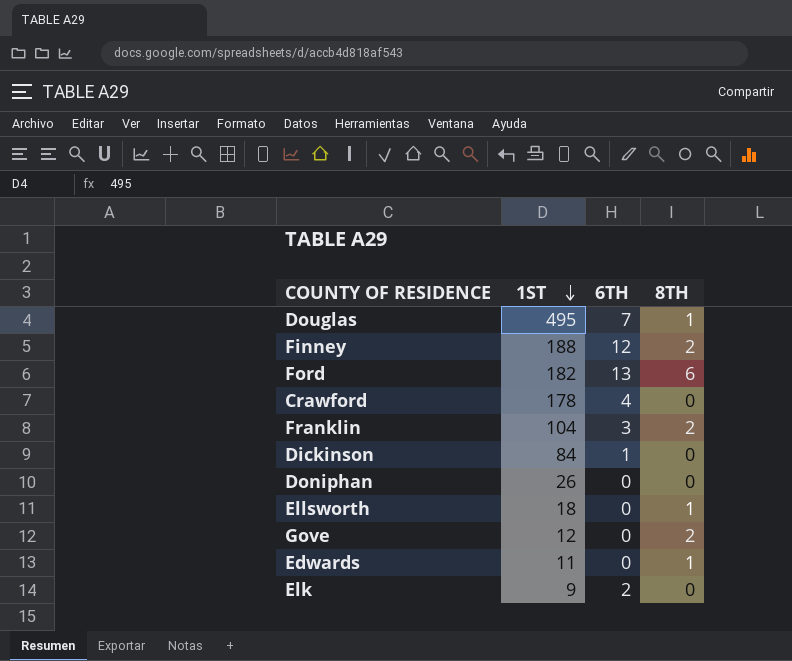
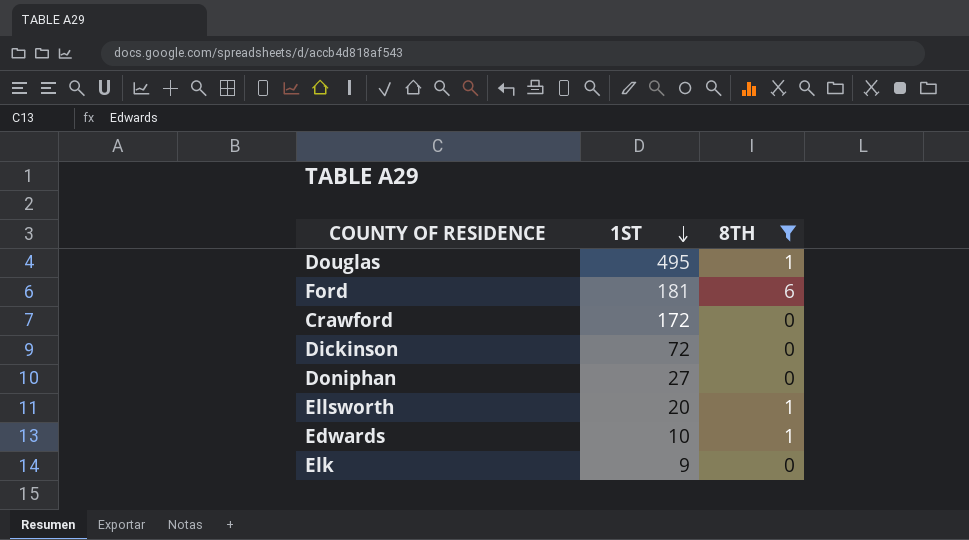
filter: none -> 8TH != 2
column 6TH | position: 3 -> none
Ford | 1ST: 182 -> 181
Crawford | 1ST: 178 -> 172
Dickinson | 1ST: 84 -> 72
Doniphan | 1ST: 26 -> 27
Ellsworth | 1ST: 18 -> 20
Edwards | 1ST: 11 -> 10

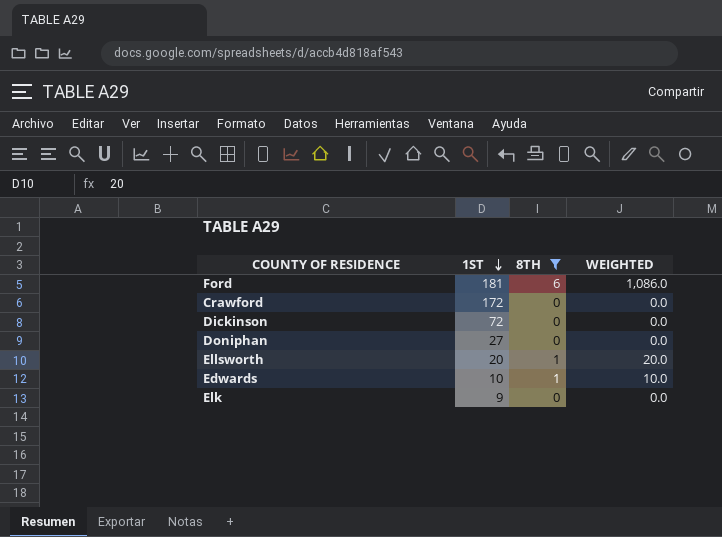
column WEIGHTED | formula: none -> [1ST] * [8TH]
row Douglas: 495 | 1 -> none

